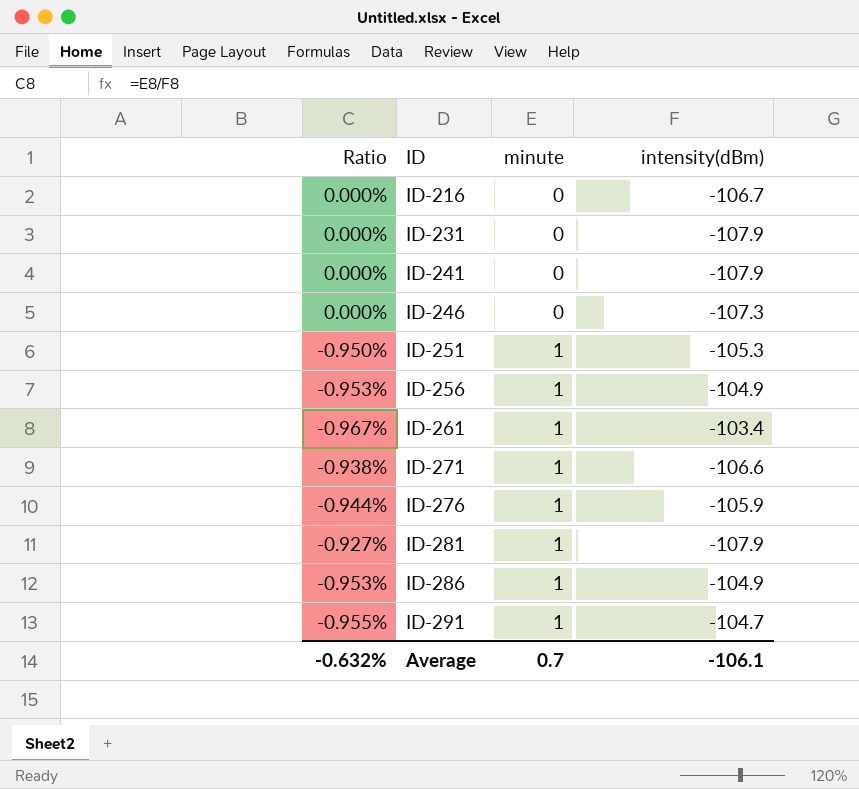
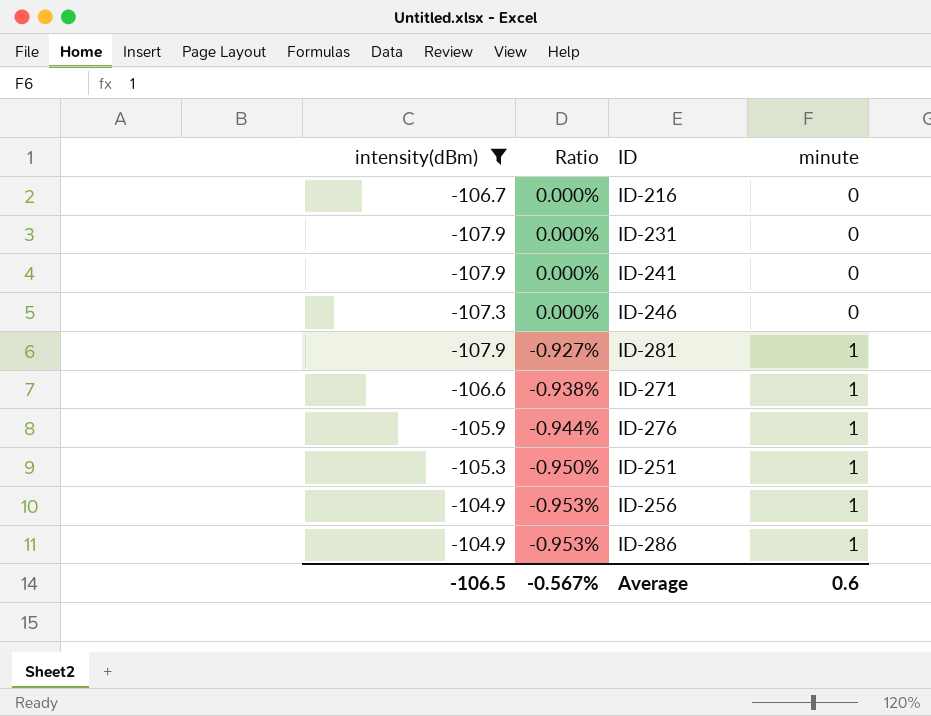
filter: none -> intensity(dBm) <= -104.9
row order: ID ascending -> Ratio descending
column intensity(dBm) | position: 4 -> 1
Average | intensity(dBm): -106.1 -> -106.5
Average | Ratio: -0.632% -> -0.567%
Average | minute: 0.7 -> 0.6

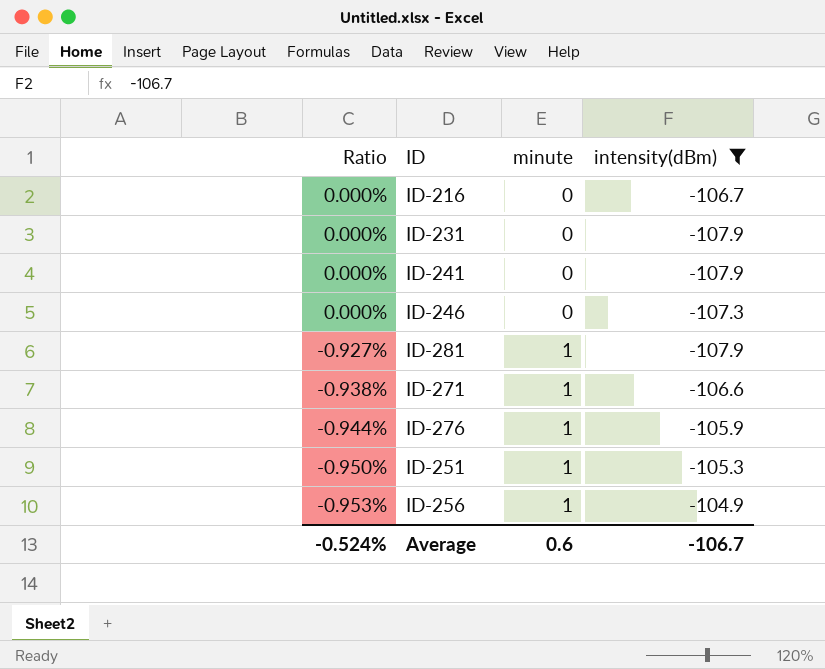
column intensity(dBm) | position: 1 -> 4
row ID-286: -104.9 | -0.953% | 1 -> none
Average | Ratio: -0.567% -> -0.524%
Average | intensity(dBm): -106.5 -> -106.7

